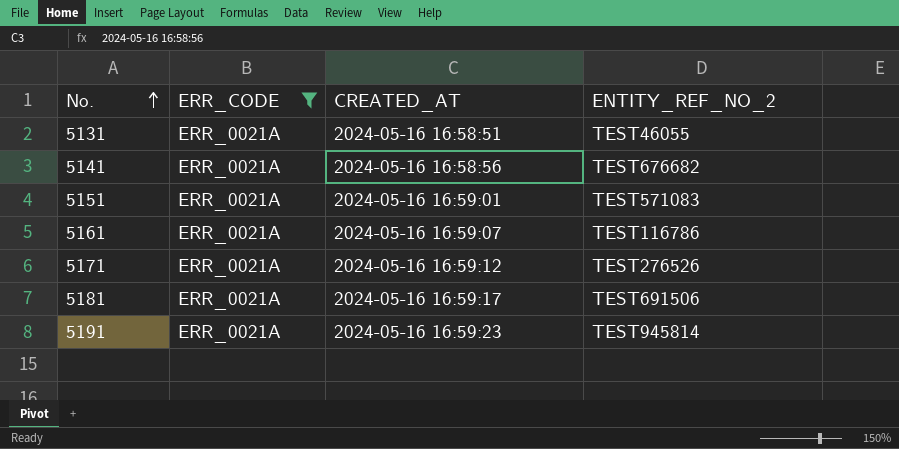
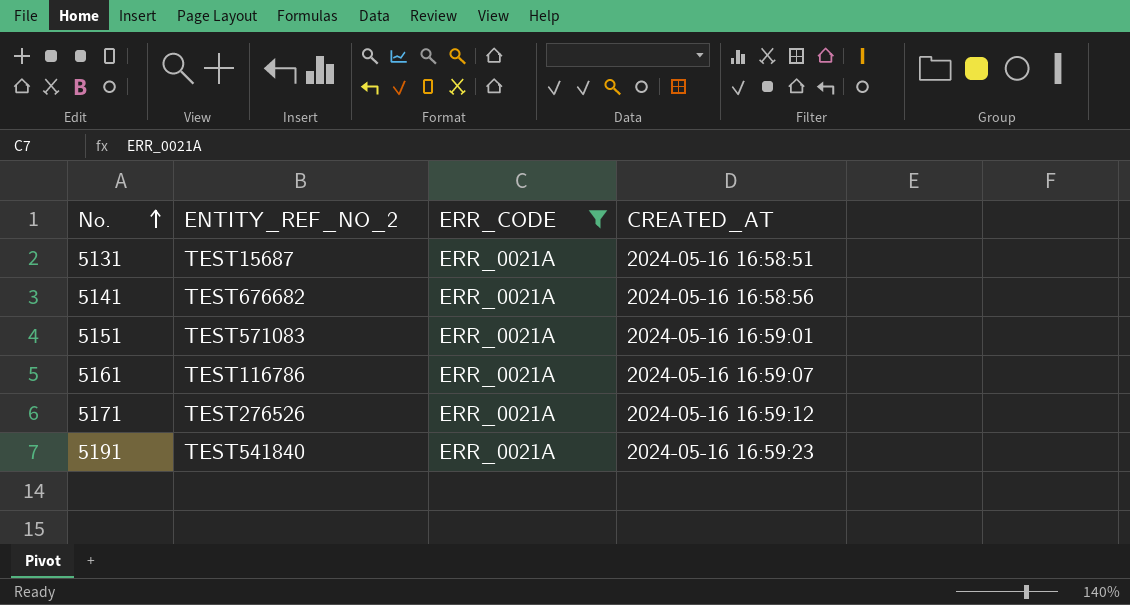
column ENTITY_REF_NO_2 | position: 4 -> 2
row 5181: ERR_0021A | 2024-05-16 16:59:17 | TEST691506 -> none
5131 | ENTITY_REF_NO_2: TEST46055 -> TEST15687
5191 | ENTITY_REF_NO_2: TEST945814 -> TEST541840

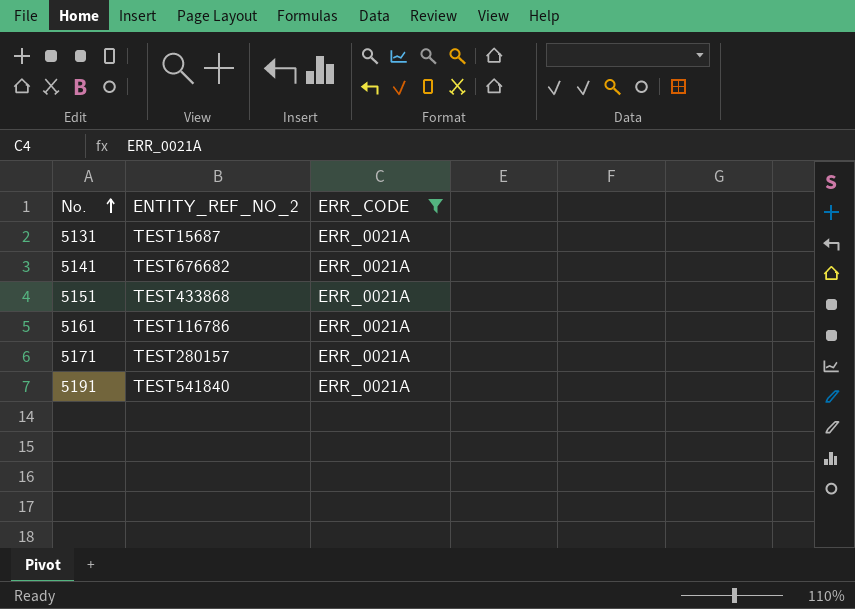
column CREATED_AT | position: 4 -> none
5151 | ENTITY_REF_NO_2: TEST571083 -> TEST433868
5171 | ENTITY_REF_NO_2: TEST276526 -> TEST280157

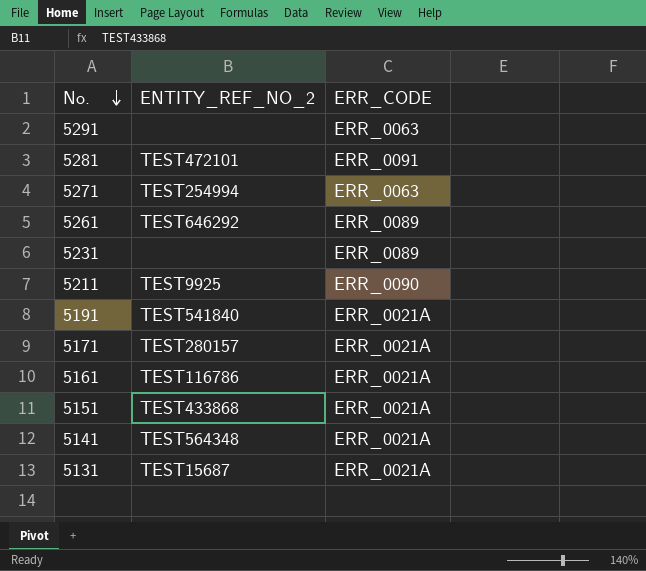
filter: ERR_CODE = ERR_0021A -> none
row order: No. ascending -> No. descending
5141 | ENTITY_REF_NO_2: TEST676682 -> TEST564348

